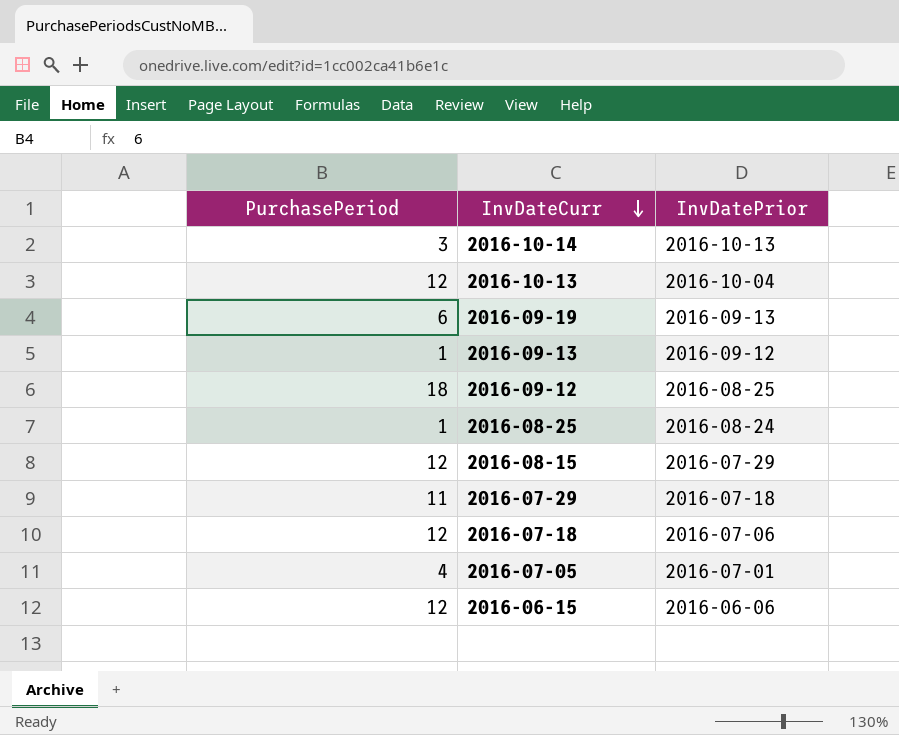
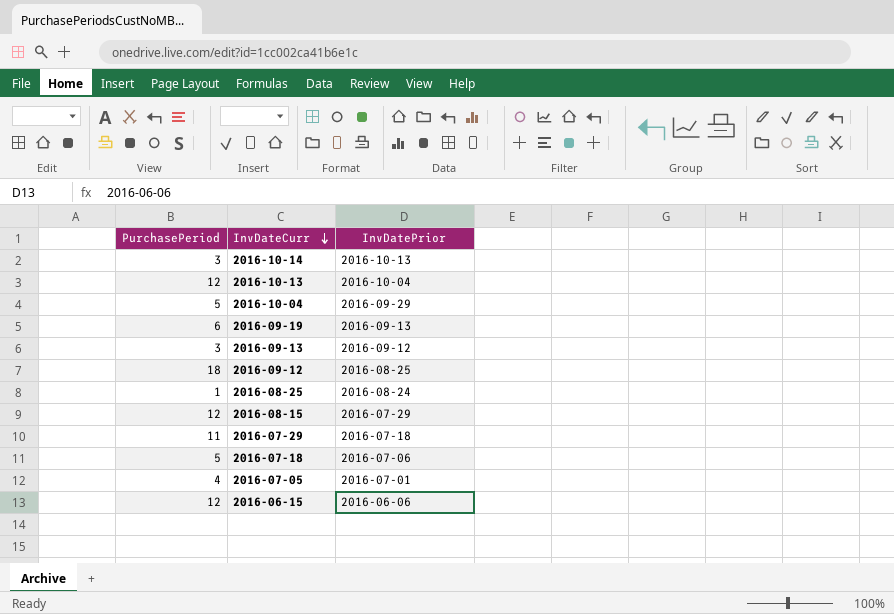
row 2016-10-04: none -> 5 | 2016-09-29
2016-09-13 | PurchasePeriod: 1 -> 3
2016-07-18 | PurchasePeriod: 12 -> 5

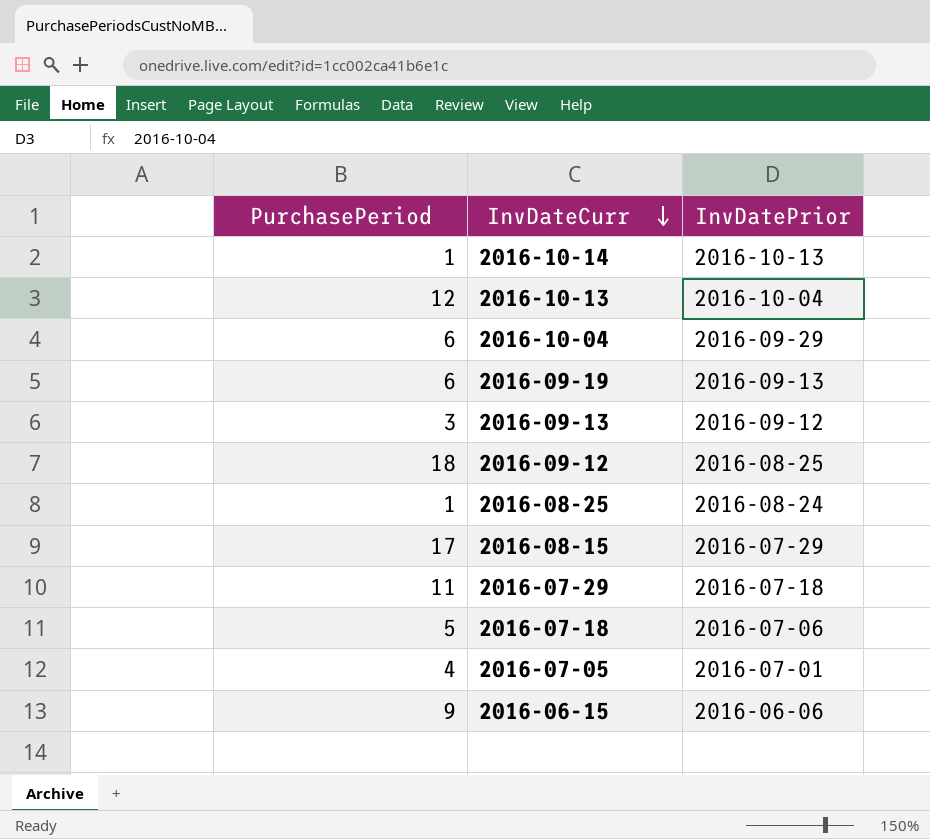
2016-10-14 | PurchasePeriod: 3 -> 1
2016-10-04 | PurchasePeriod: 5 -> 6
2016-08-15 | PurchasePeriod: 12 -> 17
2016-06-15 | PurchasePeriod: 12 -> 9

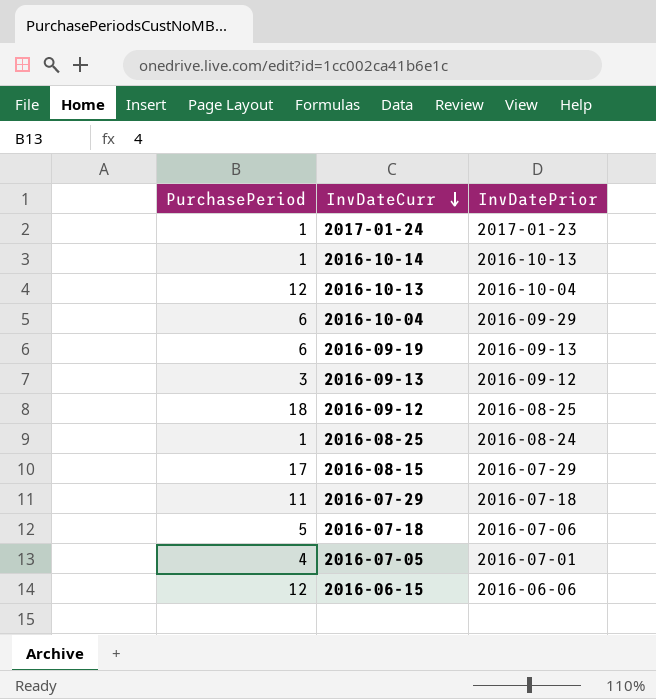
row 2017-01-24: none -> 1 | 2017-01-23
2016-06-15 | PurchasePeriod: 9 -> 12

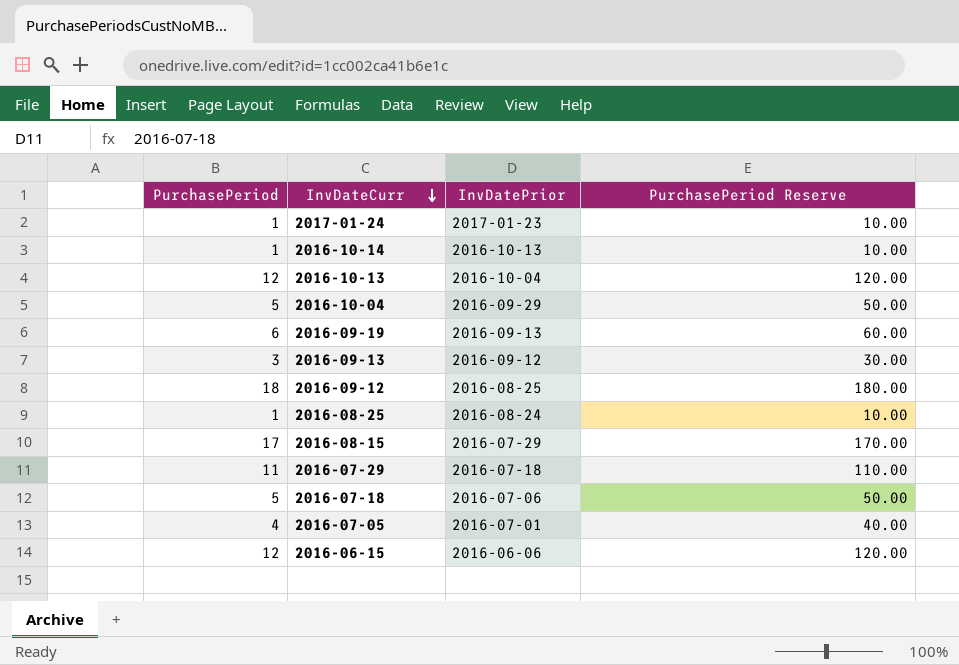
column PurchasePeriod Reserve | formula: none -> [PurchasePeriod] * 10
2016-10-04 | PurchasePeriod: 6 -> 5

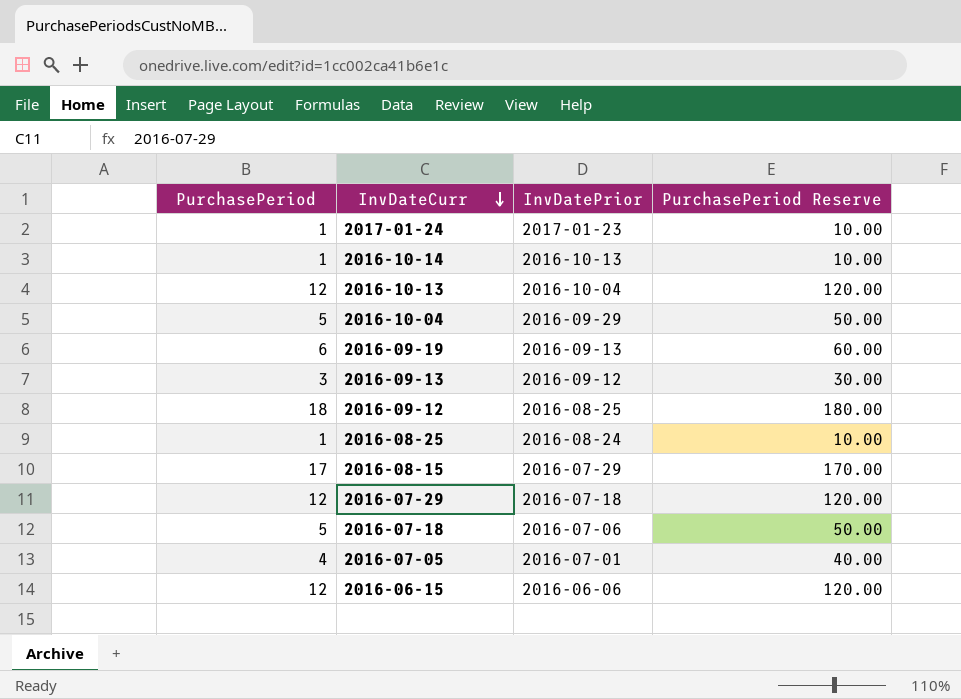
2016-07-29 | PurchasePeriod: 11 -> 12
2016-07-29 | PurchasePeriod Reserve: 110.00 -> 120.00

